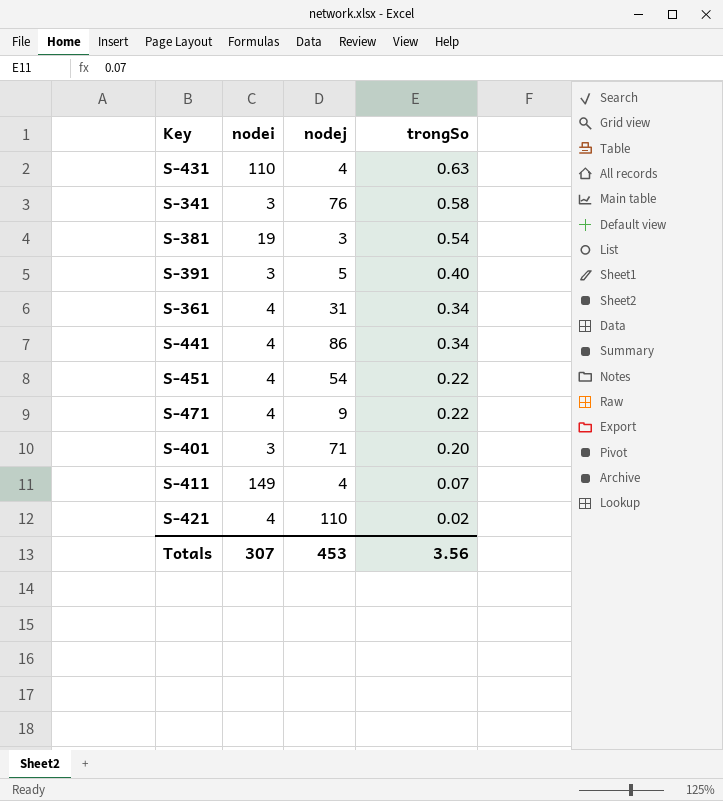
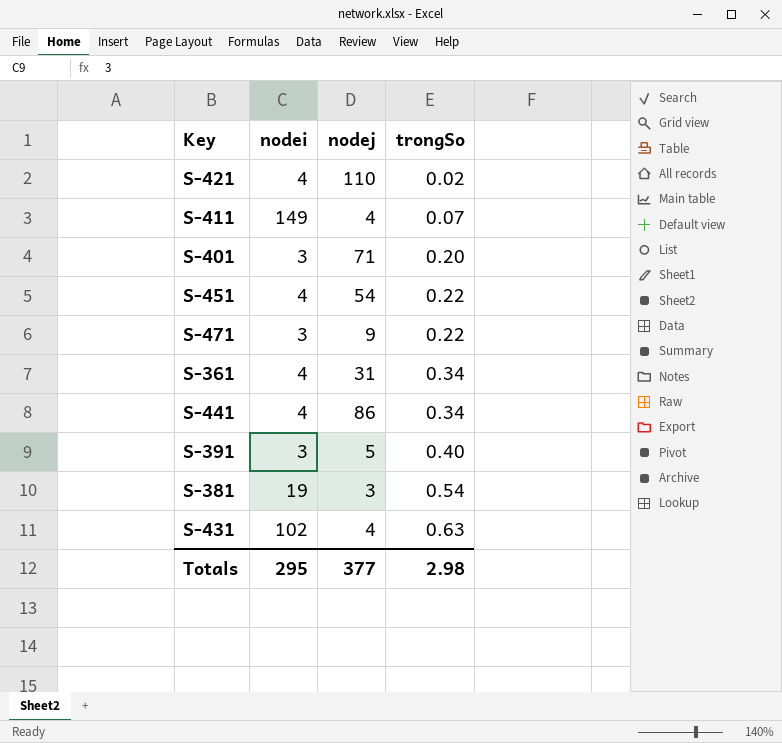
row order: trongSo descending -> trongSo ascending
row S-341: 3 | 76 | 0.58 -> none
S-471 | nodei: 4 -> 3
S-431 | nodei: 110 -> 102
Totals | nodei: 307 -> 295
Totals | nodej: 453 -> 377
Totals | trongSo: 3.56 -> 2.98

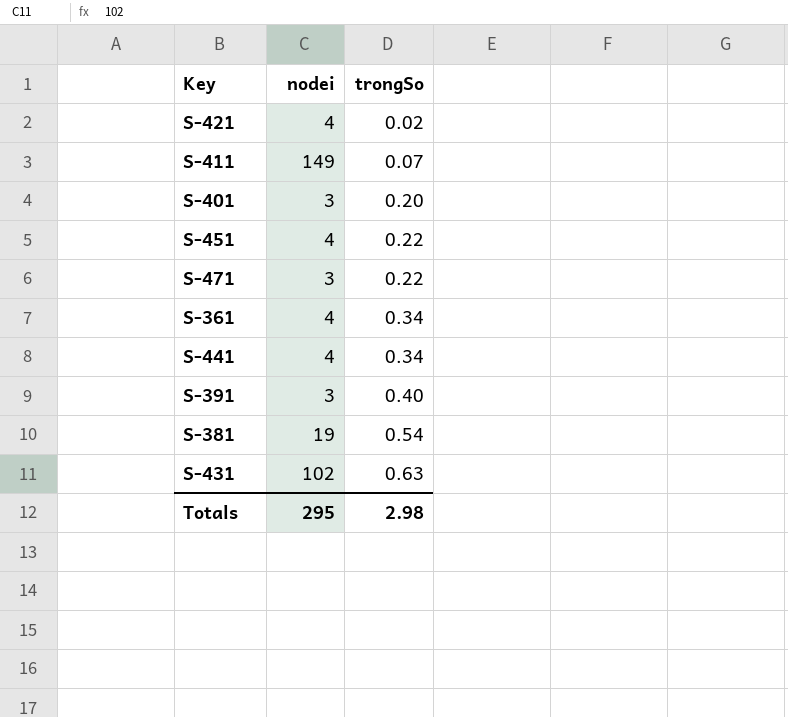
column nodej | position: 3 -> none

